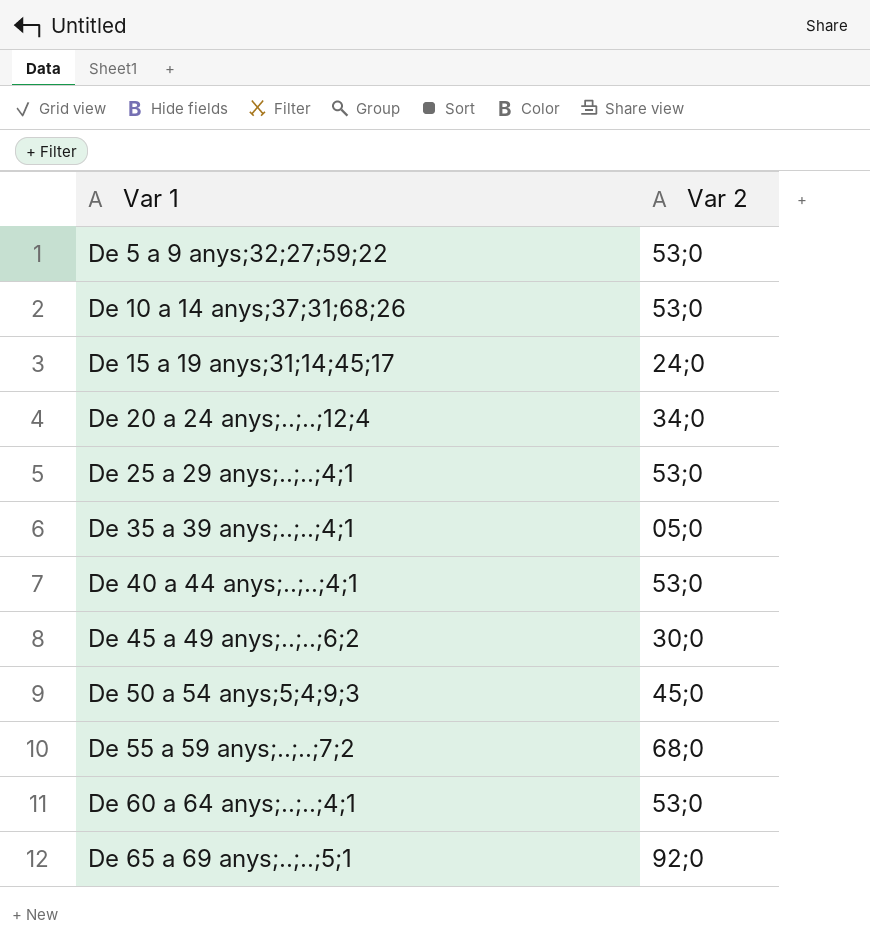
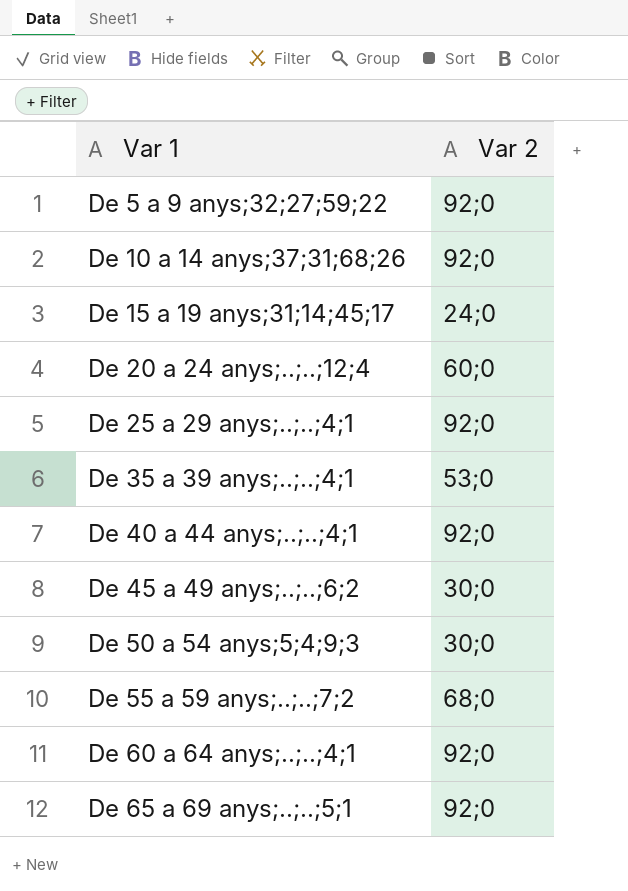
De 5 a 9 anys;32;27;59;22 | Var 2: 53;0 -> 92;0
De 10 a 14 anys;37;31;68;26 | Var 2: 53;0 -> 92;0
De 20 a 24 anys;..;..;12;4 | Var 2: 34;0 -> 60;0
De 25 a 29 anys;..;..;4;1 | Var 2: 53;0 -> 92;0
De 35 a 39 anys;..;..;4;1 | Var 2: 05;0 -> 53;0
De 40 a 44 anys;..;..;4;1 | Var 2: 53;0 -> 92;0
De 50 a 54 anys;5;4;9;3 | Var 2: 45;0 -> 30;0
De 60 a 64 anys;..;..;4;1 | Var 2: 53;0 -> 92;0

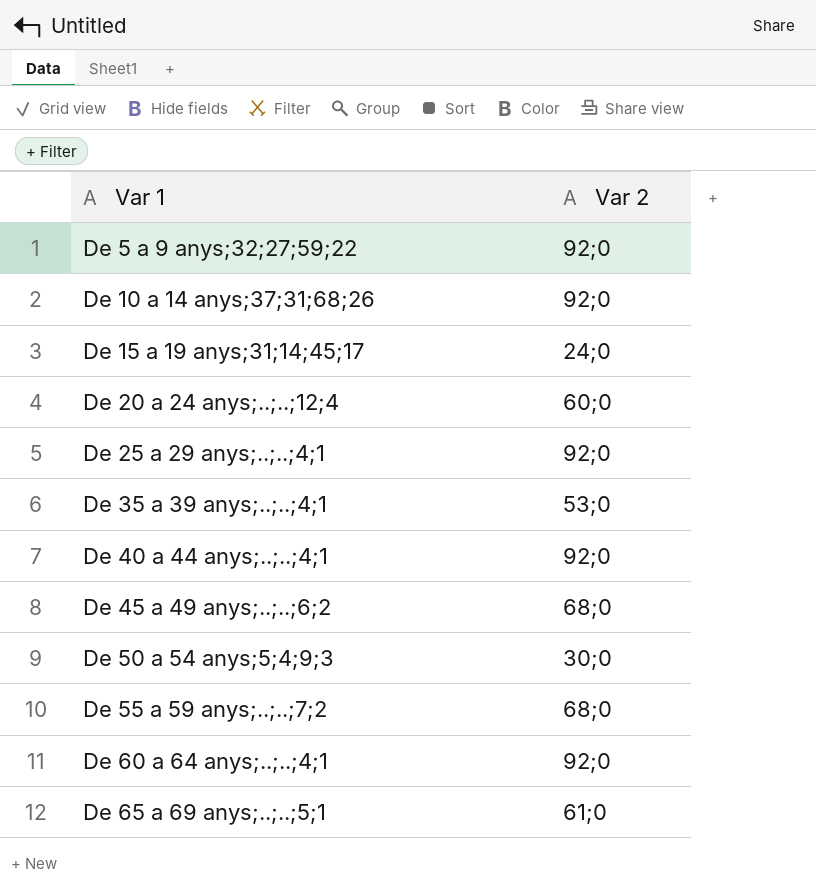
De 45 a 49 anys;..;..;6;2 | Var 2: 30;0 -> 68;0
De 65 a 69 anys;..;..;5;1 | Var 2: 92;0 -> 61;0

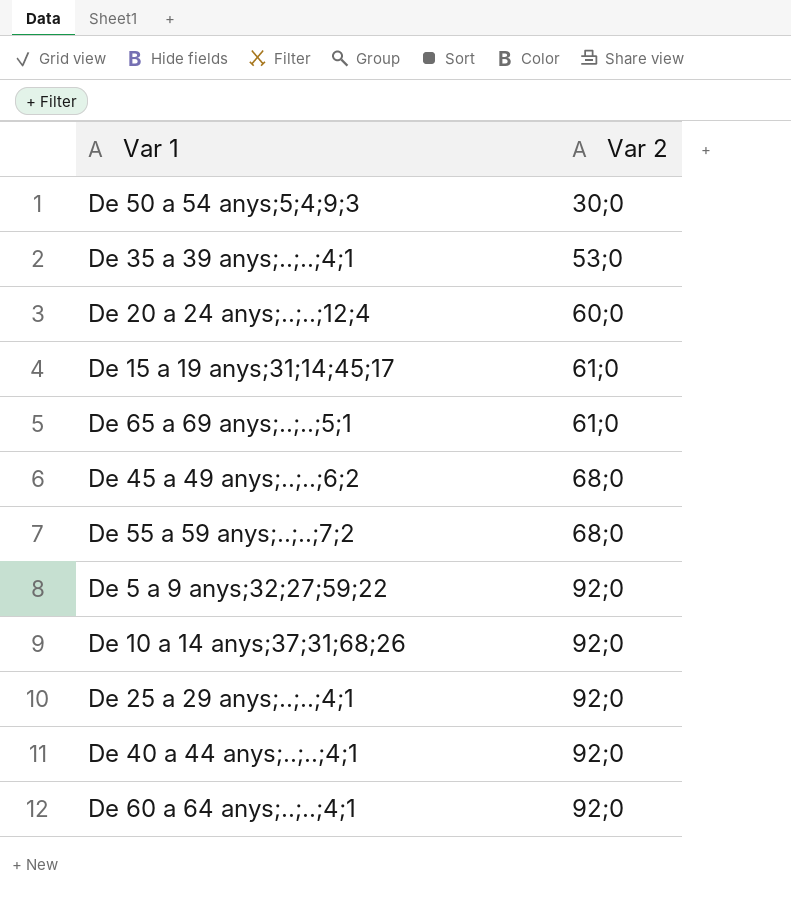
row order: Var 1 ascending -> Var 2 ascending
De 15 a 19 anys;31;14;45;17 | Var 2: 24;0 -> 61;0

